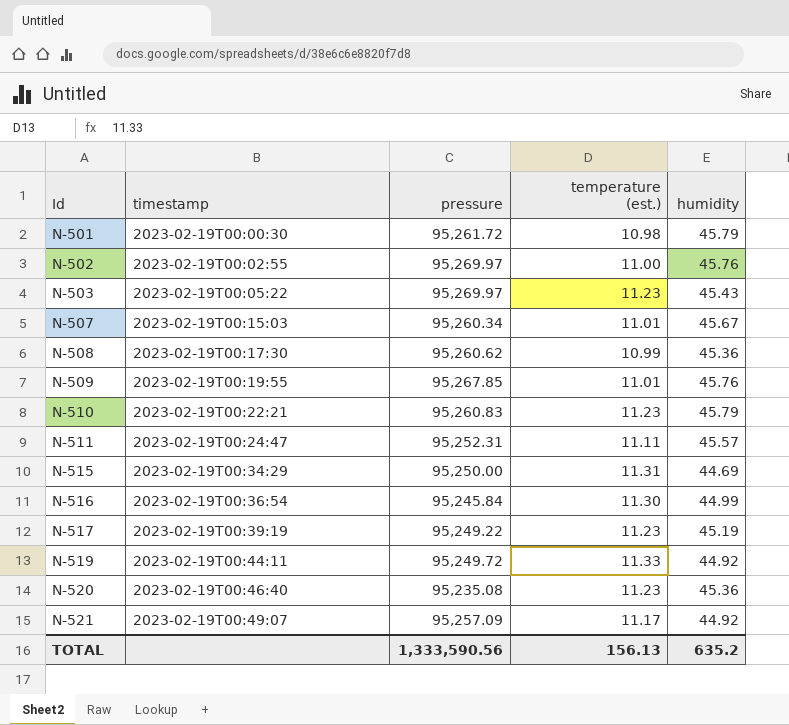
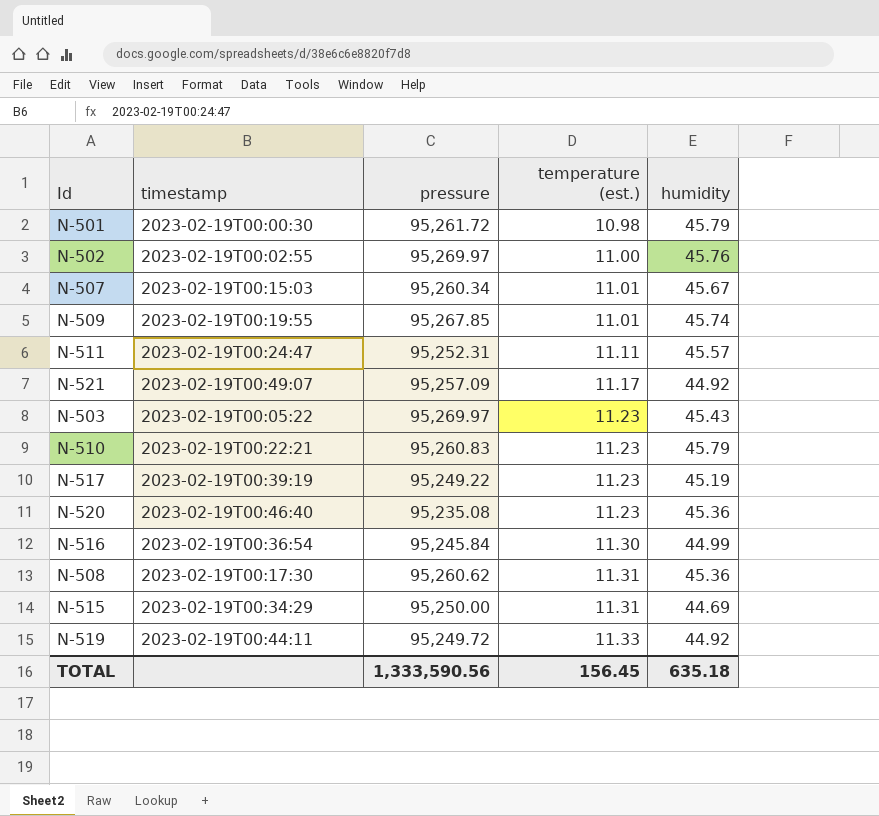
row order: Id ascending -> temperature (est.) ascending
N-509 | humidity: 45.76 -> 45.74
N-508 | temperature (est.): 10.99 -> 11.31
TOTAL | temperature (est.): 156.13 -> 156.45
TOTAL | humidity: 635.2 -> 635.18

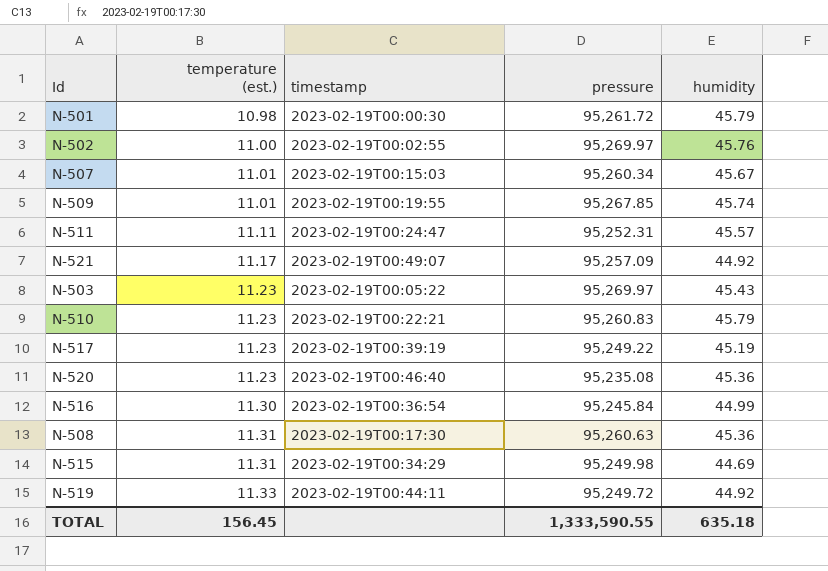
column temperature (est.) | position: 4 -> 2
N-508 | pressure: 95,260.62 -> 95,260.63
N-515 | pressure: 95,250.00 -> 95,249.98
TOTAL | pressure: 1,333,590.56 -> 1,333,590.55

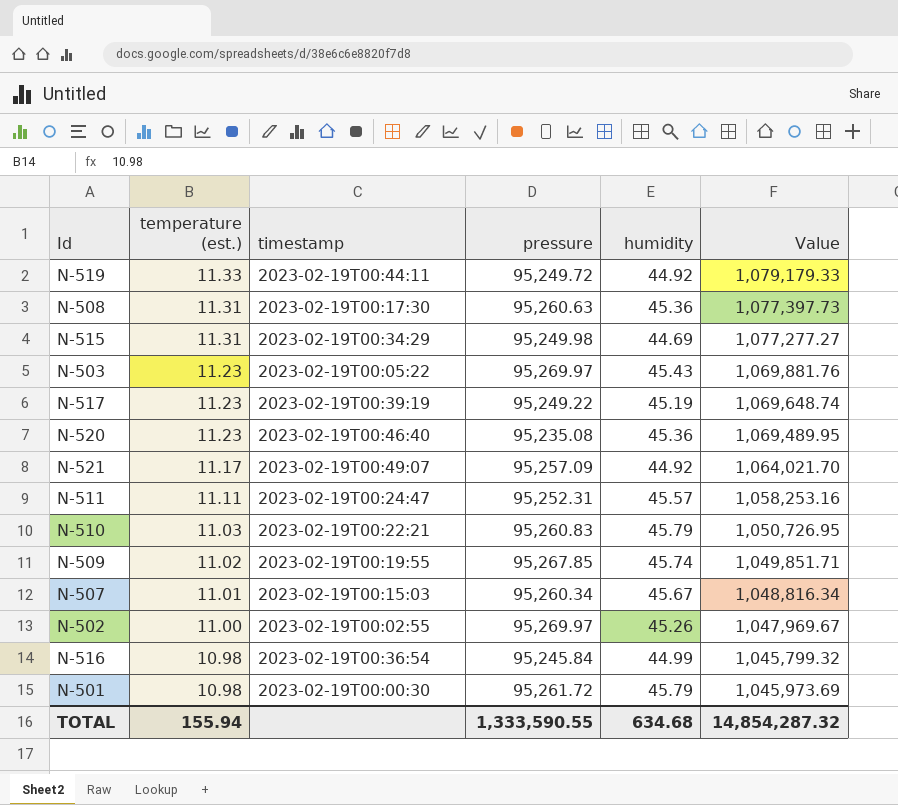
row order: temperature (est.) ascending -> temperature (est.) descending
column Value | formula: none -> [temperature (est.)] * [pressure]
N-510 | temperature (est.): 11.23 -> 11.03
N-509 | temperature (est.): 11.01 -> 11.02
N-502 | humidity: 45.76 -> 45.26
N-516 | temperature (est.): 11.30 -> 10.98
TOTAL | temperature (est.): 156.45 -> 155.94
TOTAL | humidity: 635.18 -> 634.68

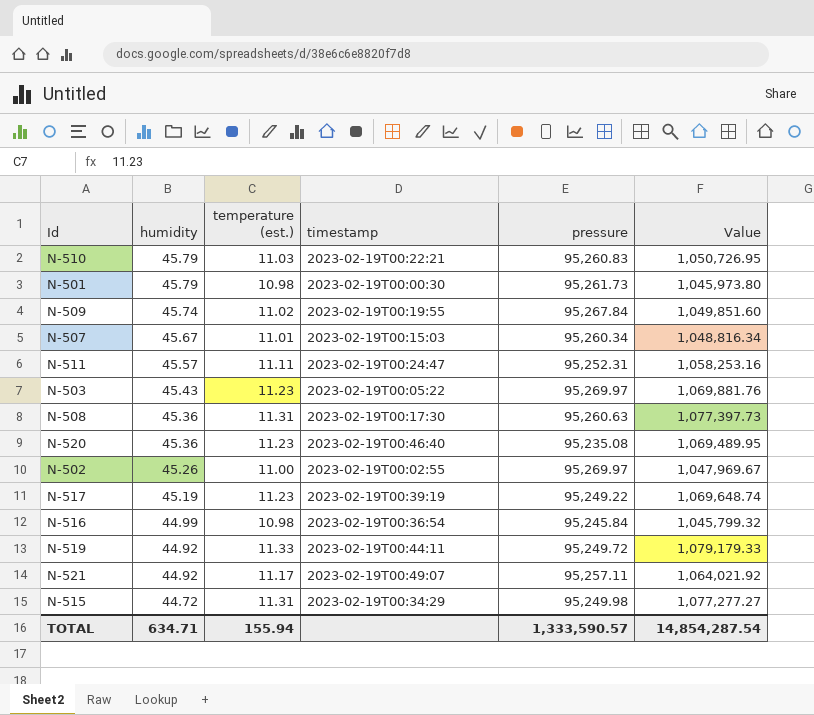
row order: temperature (est.) descending -> humidity descending
column humidity | position: 5 -> 2
N-501 | pressure: 95,261.72 -> 95,261.73
N-501 | Value: 1,045,973.69 -> 1,045,973.80
N-509 | pressure: 95,267.85 -> 95,267.84
N-509 | Value: 1,049,851.71 -> 1,049,851.60
N-521 | pressure: 95,257.09 -> 95,257.11
N-521 | Value: 1,064,021.70 -> 1,064,021.92
N-515 | humidity: 44.69 -> 44.72
TOTAL | humidity: 634.68 -> 634.71
TOTAL | pressure: 1,333,590.55 -> 1,333,590.57
TOTAL | Value: 14,854,287.32 -> 14,854,287.54

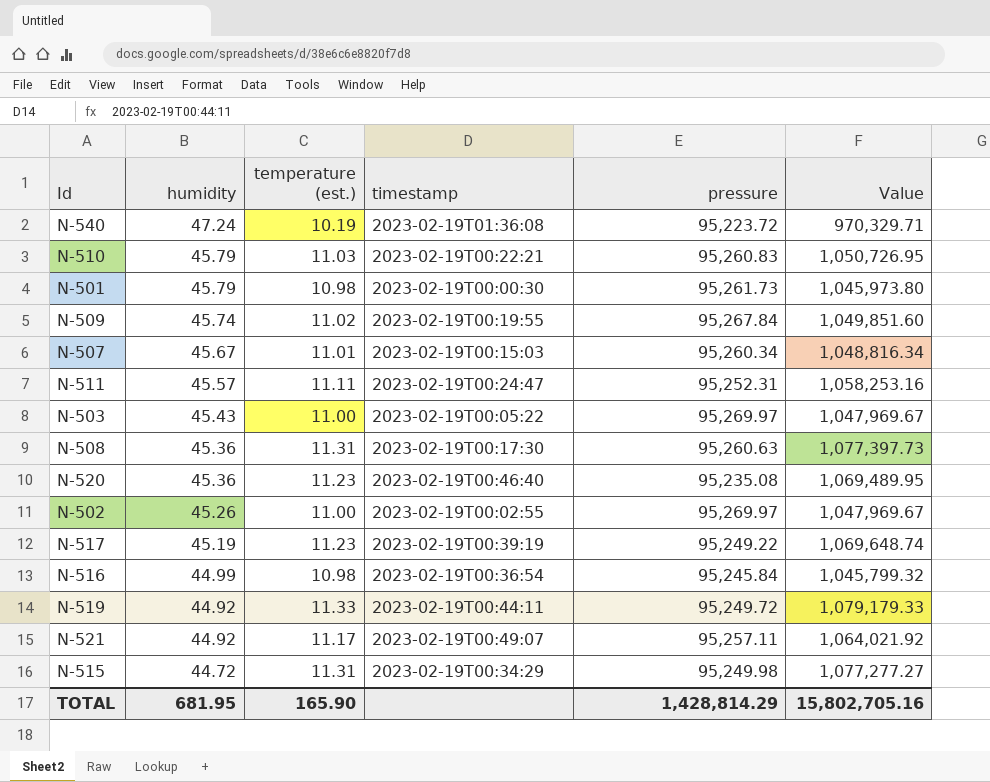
row N-540: none -> 47.24 | 10.19 | 2023-02-19T01:36:08 | 95,223.72 | 970,329.71
N-503 | temperature (est.): 11.23 -> 11.00
N-503 | Value: 1,069,881.76 -> 1,047,969.67
TOTAL | humidity: 634.71 -> 681.95
TOTAL | temperature (est.): 155.94 -> 165.90
TOTAL | pressure: 1,333,590.57 -> 1,428,814.29
TOTAL | Value: 14,854,287.54 -> 15,802,705.16

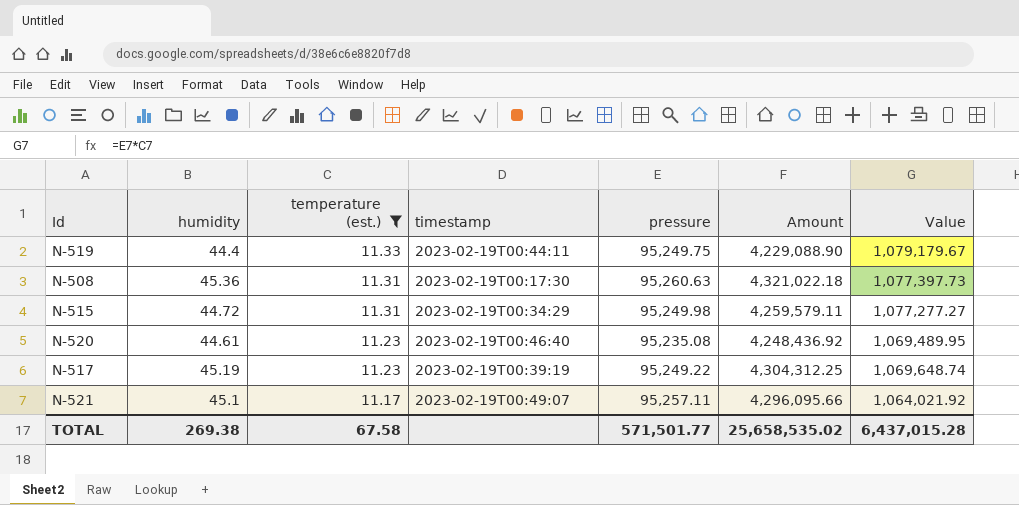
filter: none -> temperature (est.) >= 11.17
row order: humidity descending -> temperature (est.) descending
column Amount | formula: none -> [humidity] * [pressure]
N-519 | humidity: 44.92 -> 44.4
N-519 | pressure: 95,249.72 -> 95,249.75
N-519 | Value: 1,079,179.33 -> 1,079,179.67
N-520 | humidity: 45.36 -> 44.61
N-521 | humidity: 44.92 -> 45.1
TOTAL | humidity: 681.95 -> 269.38
TOTAL | temperature (est.): 165.90 -> 67.58
TOTAL | pressure: 1,428,814.29 -> 571,501.77
TOTAL | Value: 15,802,705.16 -> 6,437,015.28

